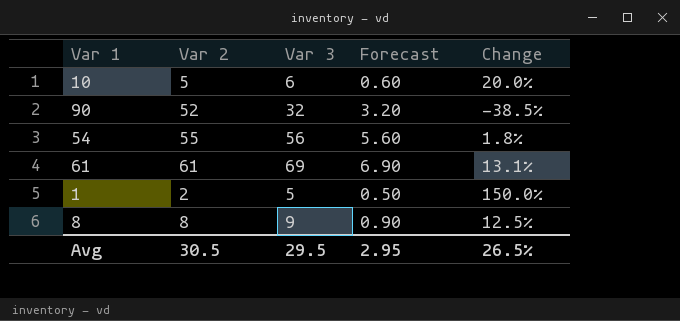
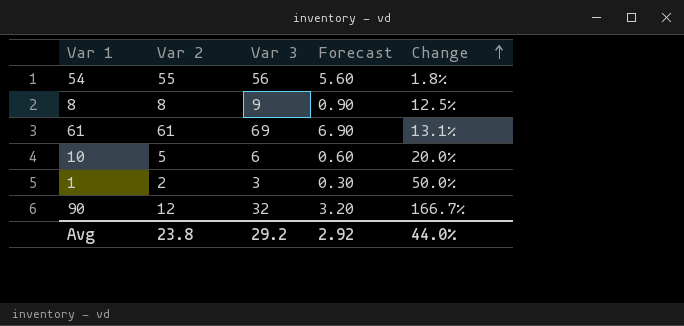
row order: none -> Change ascending
1 | Var 3: 5 -> 3
1 | Forecast: 0.50 -> 0.30
1 | Change: 150.0% -> 50.0%
90 | Var 2: 52 -> 12
90 | Change: -38.5% -> 166.7%
Avg | Var 2: 30.5 -> 23.8
Avg | Var 3: 29.5 -> 29.2
Avg | Forecast: 2.95 -> 2.92
Avg | Change: 26.5% -> 44.0%

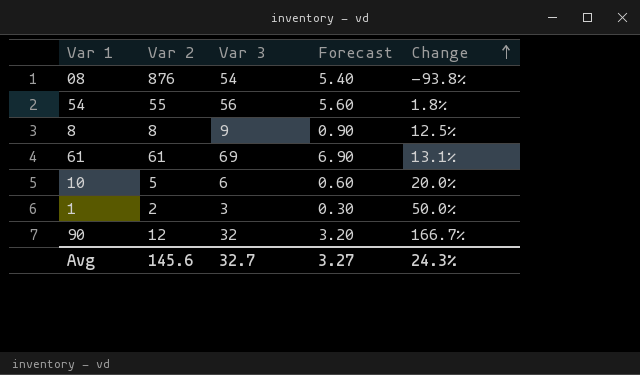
row 08: none -> 876 | 54 | 5.40 | -93.8%
Avg | Var 2: 23.8 -> 145.6
Avg | Var 3: 29.2 -> 32.7
Avg | Forecast: 2.92 -> 3.27
Avg | Change: 44.0% -> 24.3%

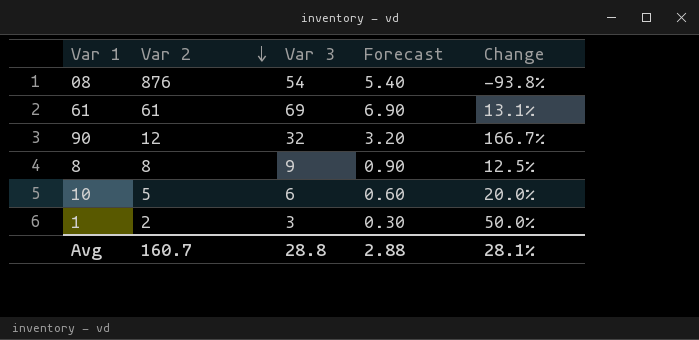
row order: Change ascending -> Var 2 descending
row 54: 55 | 56 | 5.60 | 1.8% -> none
Avg | Var 2: 145.6 -> 160.7
Avg | Var 3: 32.7 -> 28.8
Avg | Forecast: 3.27 -> 2.88
Avg | Change: 24.3% -> 28.1%

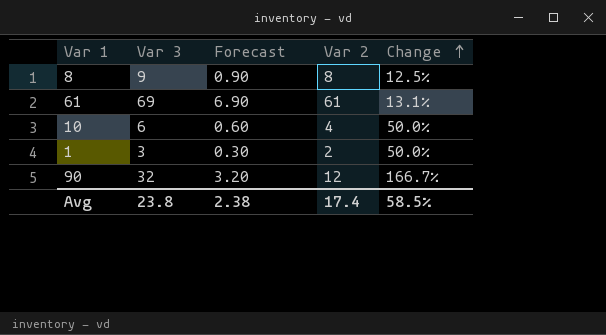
row order: Var 2 descending -> Change ascending
column Var 2 | position: 2 -> 4
row 08: 876 | 54 | 5.40 | -93.8% -> none
10 | Var 2: 5 -> 4
10 | Change: 20.0% -> 50.0%
Avg | Var 3: 28.8 -> 23.8
Avg | Forecast: 2.88 -> 2.38
Avg | Var 2: 160.7 -> 17.4
Avg | Change: 28.1% -> 58.5%

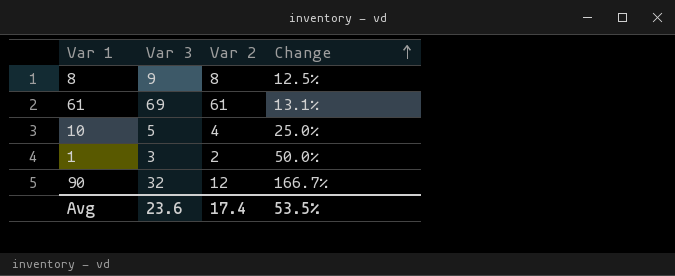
column Forecast | formula: [Var 3] * 0.1 -> none
10 | Var 3: 6 -> 5
10 | Change: 50.0% -> 25.0%
Avg | Var 3: 23.8 -> 23.6
Avg | Change: 58.5% -> 53.5%

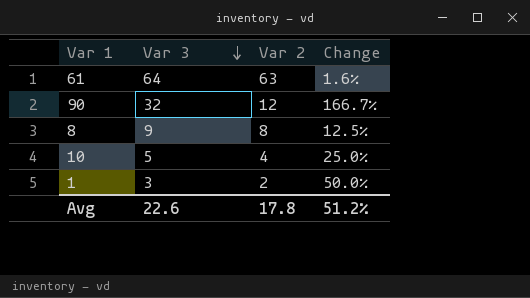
row order: Change ascending -> Var 3 descending
61 | Var 3: 69 -> 64
61 | Var 2: 61 -> 63
61 | Change: 13.1% -> 1.6%
Avg | Var 3: 23.6 -> 22.6
Avg | Var 2: 17.4 -> 17.8
Avg | Change: 53.5% -> 51.2%

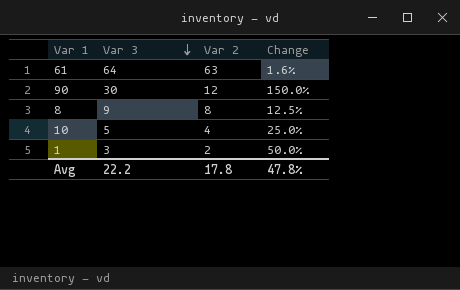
90 | Var 3: 32 -> 30
90 | Change: 166.7% -> 150.0%
Avg | Var 3: 22.6 -> 22.2
Avg | Change: 51.2% -> 47.8%

